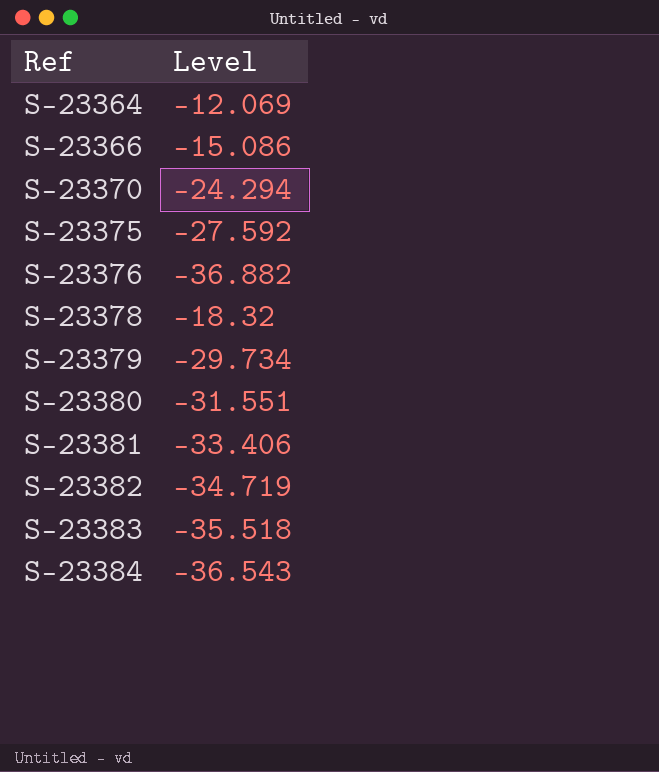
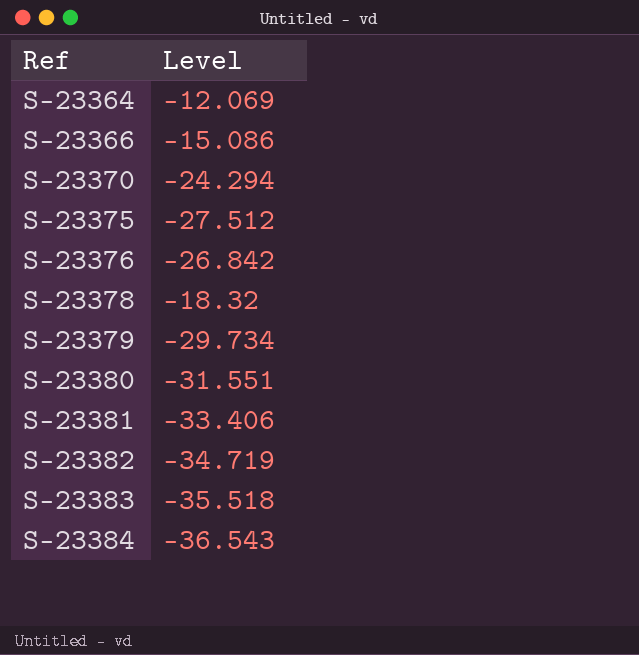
S-23375 | Level: -27.592 -> -27.512
S-23376 | Level: -36.882 -> -26.842

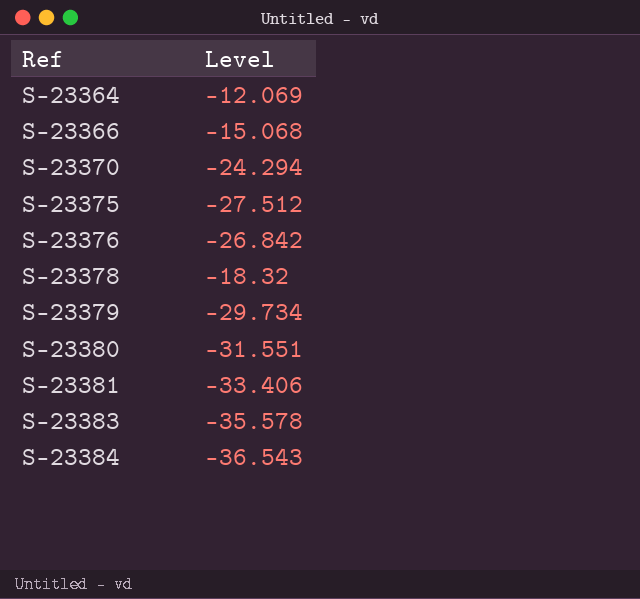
row S-23382: -34.719 -> none
S-23366 | Level: -15.086 -> -15.068
S-23383 | Level: -35.518 -> -35.578

